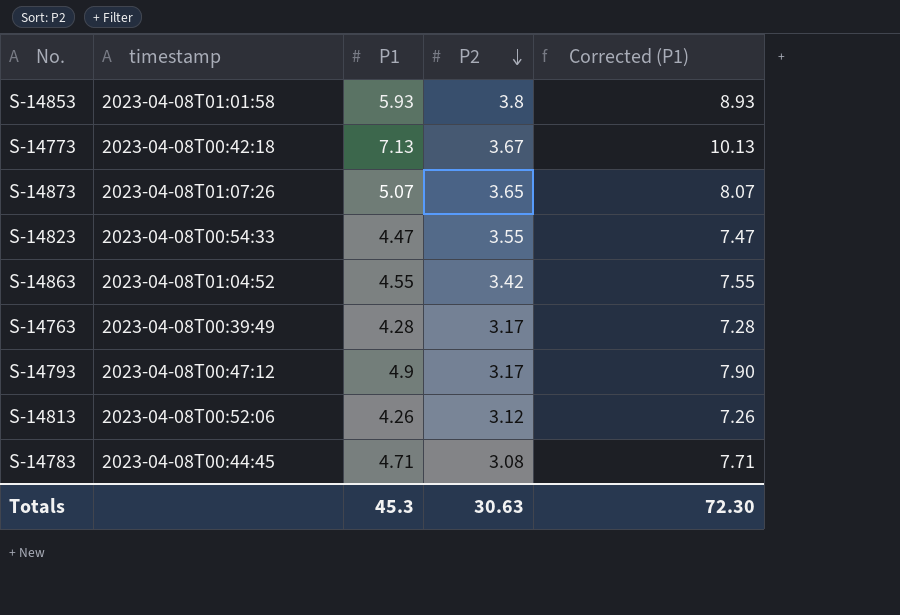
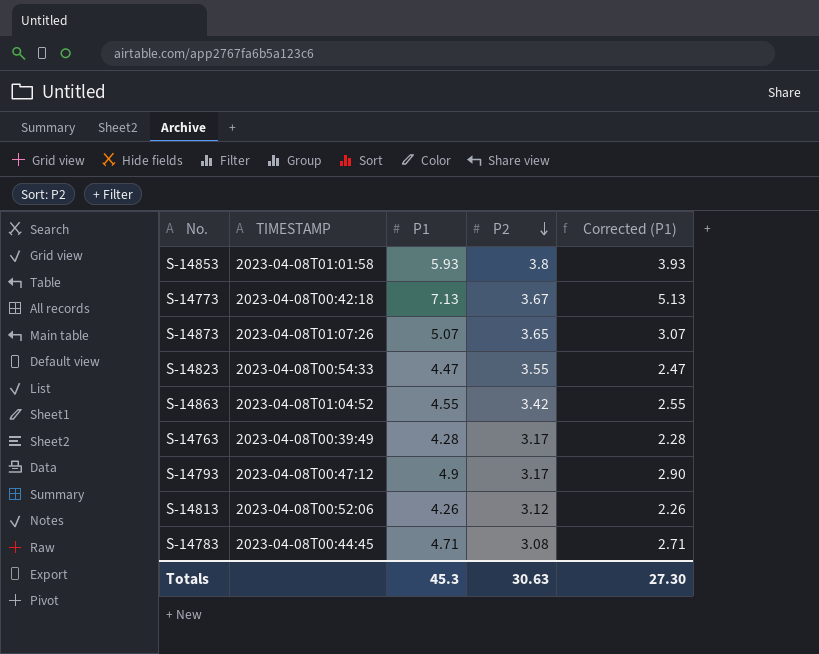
column name: timestamp -> TIMESTAMP
column Corrected (P1) | formula: [P1] + 3 -> [P1] - 2
Totals | Corrected (P1): 72.30 -> 27.30

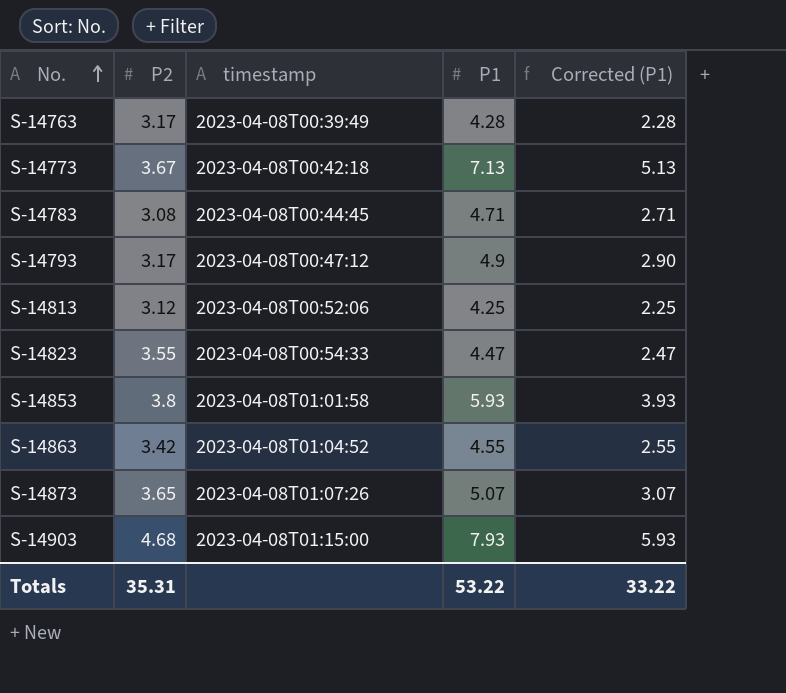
row order: P2 descending -> No. ascending
column P2 | position: 4 -> 2
column name: TIMESTAMP -> timestamp
S-14813 | P1: 4.26 -> 4.25
S-14813 | Corrected (P1): 2.26 -> 2.25
row S-14903: none -> 4.68 | 2023-04-08T01:15:00 | 7.93 | 5.93
Totals | P2: 30.63 -> 35.31
Totals | P1: 45.3 -> 53.22
Totals | Corrected (P1): 27.30 -> 33.22

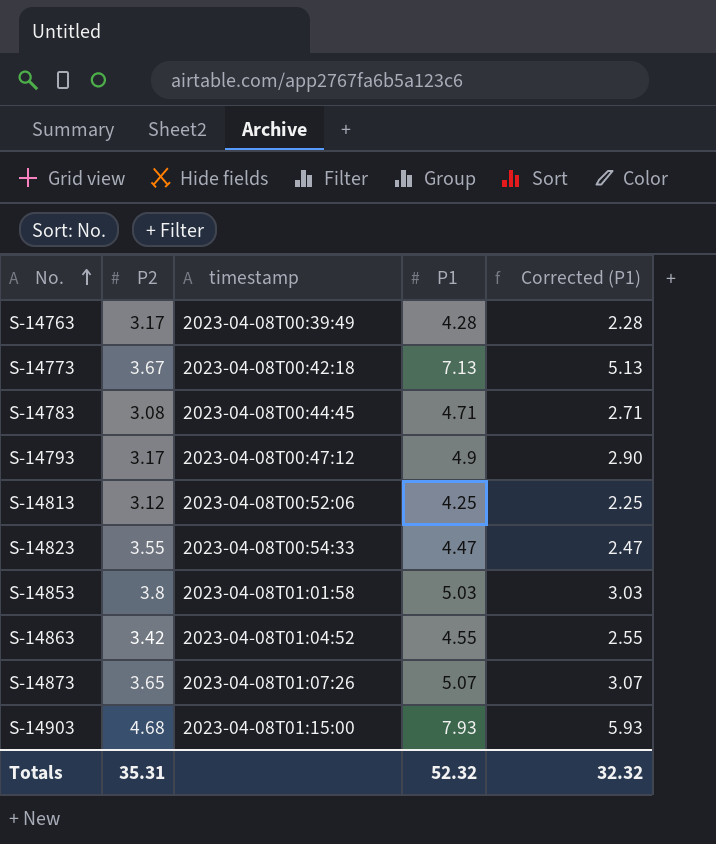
S-14853 | P1: 5.93 -> 5.03
S-14853 | Corrected (P1): 3.93 -> 3.03
Totals | P1: 53.22 -> 52.32
Totals | Corrected (P1): 33.22 -> 32.32

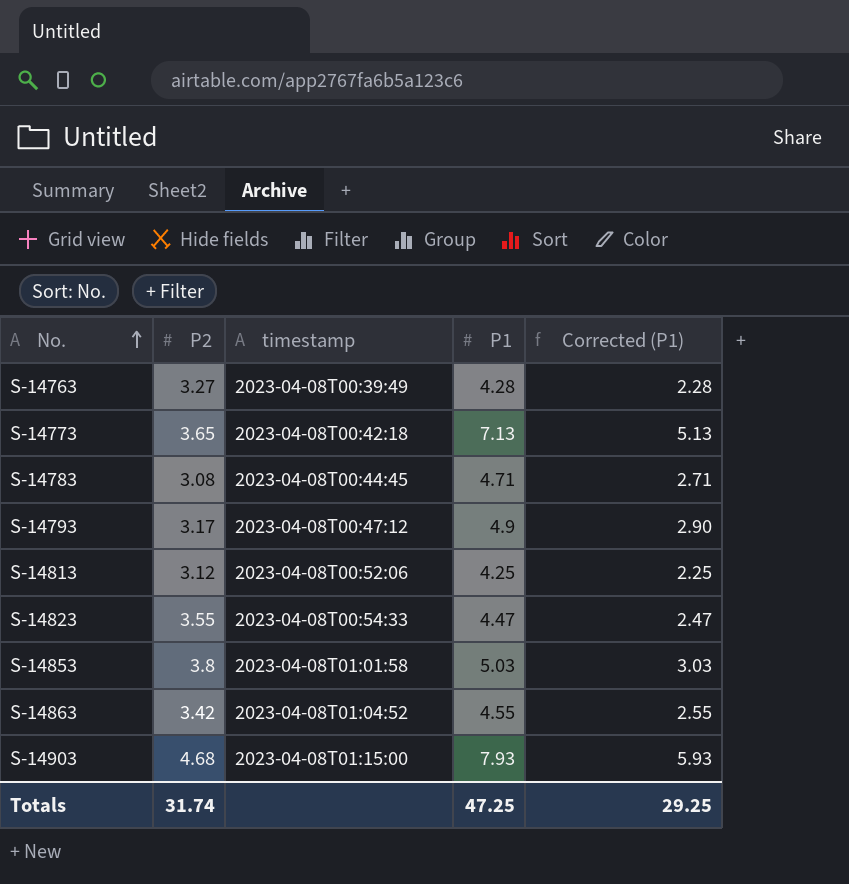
row S-14873: 3.65 | 2023-04-08T01:07:26 | 5.07 | 3.07 -> none
S-14763 | P2: 3.17 -> 3.27
S-14773 | P2: 3.67 -> 3.65
Totals | P2: 35.31 -> 31.74
Totals | P1: 52.32 -> 47.25
Totals | Corrected (P1): 32.32 -> 29.25

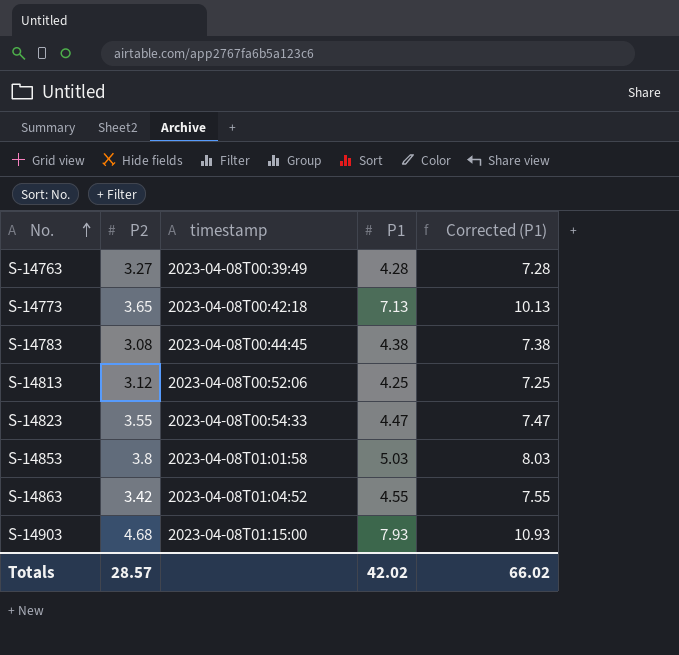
column Corrected (P1) | formula: [P1] - 2 -> [P1] + 3
row S-14793: 3.17 | 2023-04-08T00:47:12 | 4.9 | 2.90 -> none
S-14783 | P1: 4.71 -> 4.38
Totals | P2: 31.74 -> 28.57
Totals | P1: 47.25 -> 42.02
Totals | Corrected (P1): 29.25 -> 66.02

